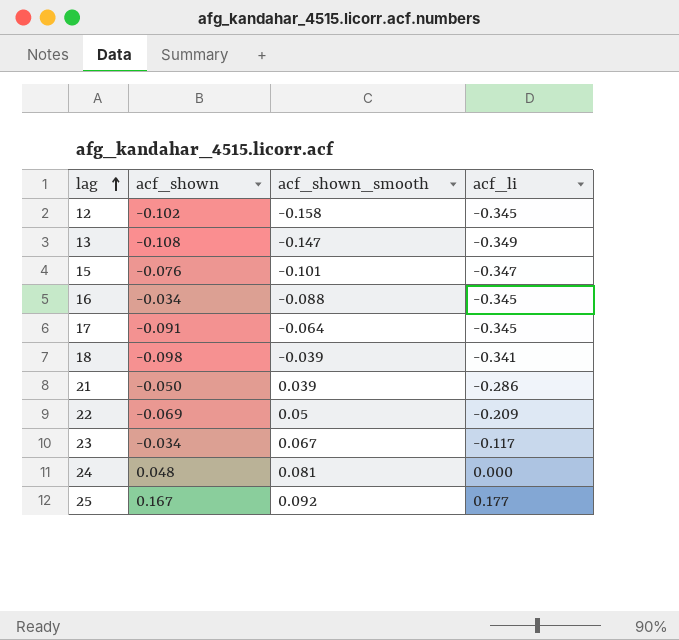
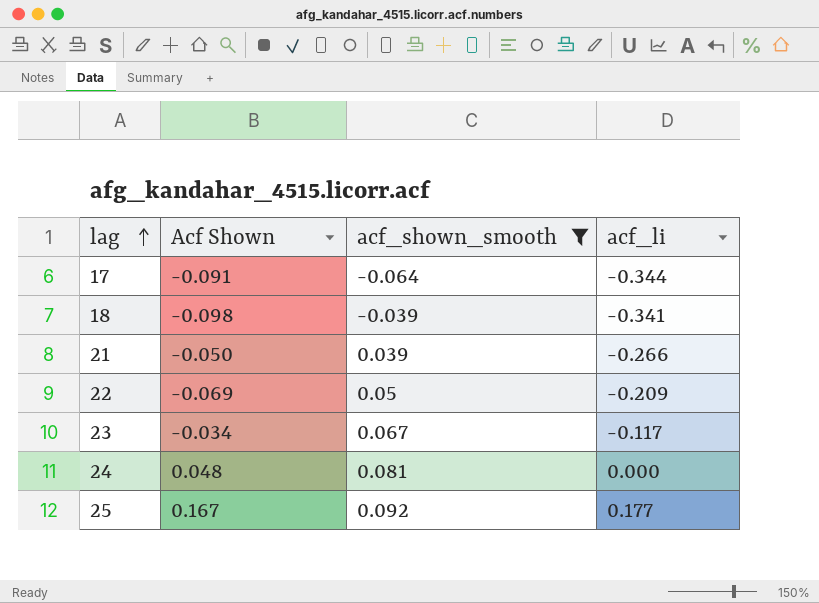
filter: none -> acf_shown_smooth >= -0.064
column name: acf_shown -> Acf Shown
17 | acf_li: -0.345 -> -0.344
21 | acf_li: -0.286 -> -0.266

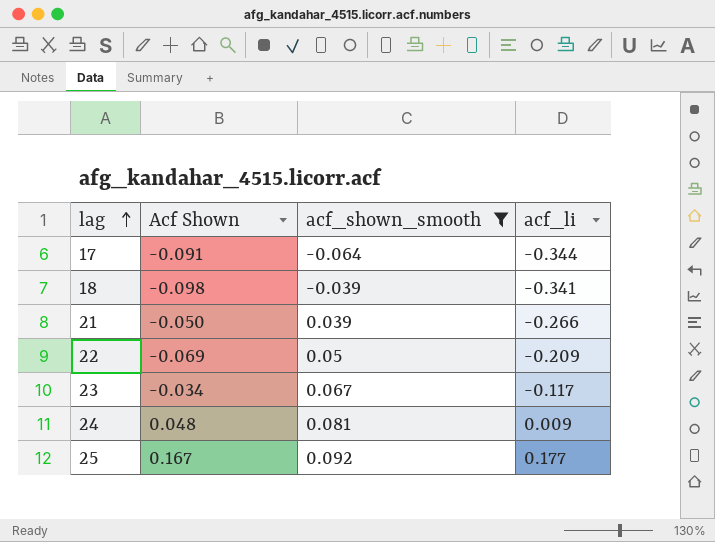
24 | acf_li: 0.000 -> 0.009

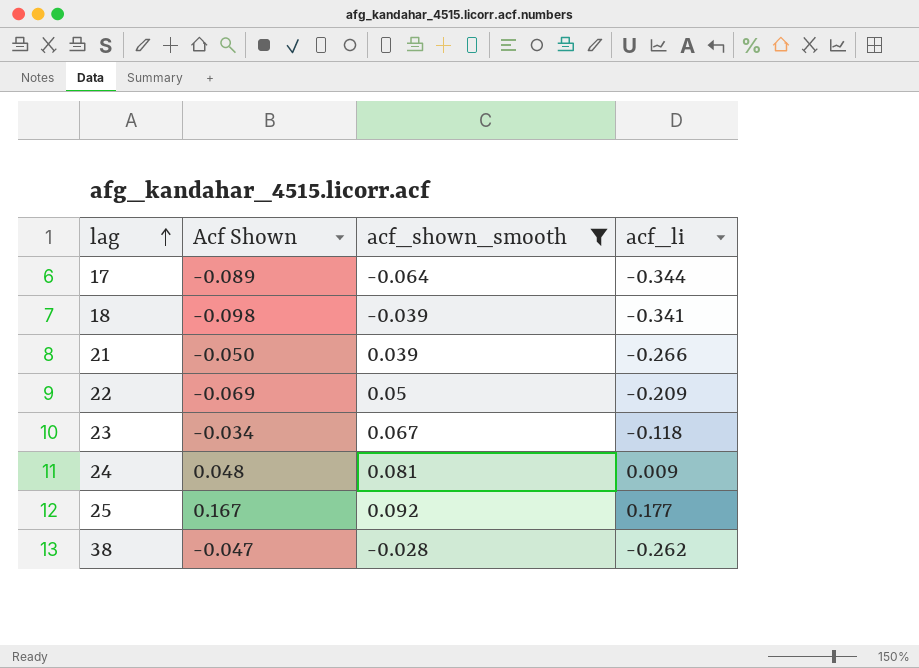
17 | Acf Shown: -0.091 -> -0.089
23 | acf_li: -0.117 -> -0.118
row 38: none -> -0.047 | -0.028 | -0.262

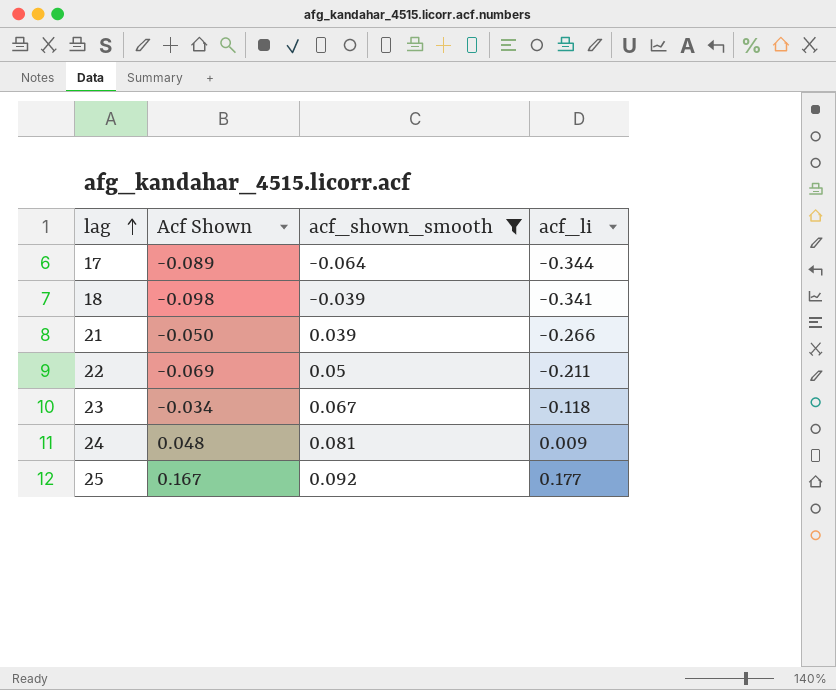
row 38: -0.047 | -0.028 | -0.262 -> none
22 | acf_li: -0.209 -> -0.211

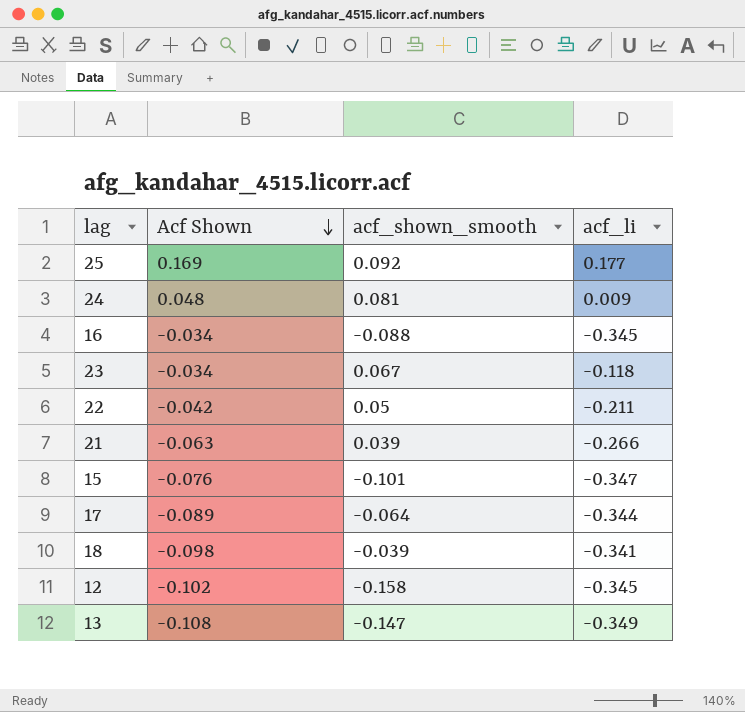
filter: acf_shown_smooth >= -0.064 -> none
row order: lag ascending -> Acf Shown descending
25 | Acf Shown: 0.167 -> 0.169
22 | Acf Shown: -0.069 -> -0.042
21 | Acf Shown: -0.050 -> -0.063

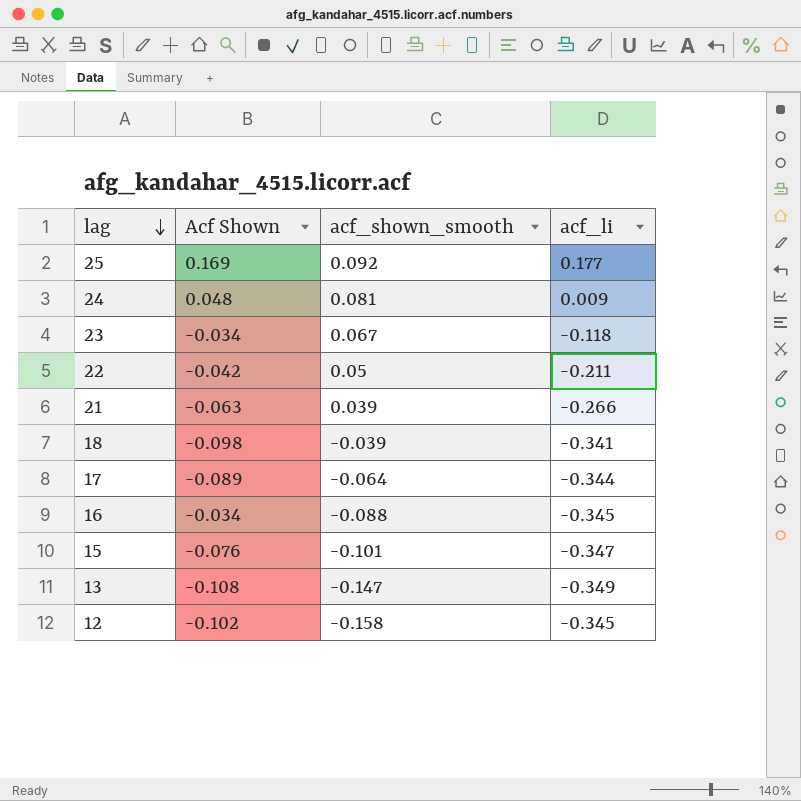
row order: Acf Shown descending -> lag descending

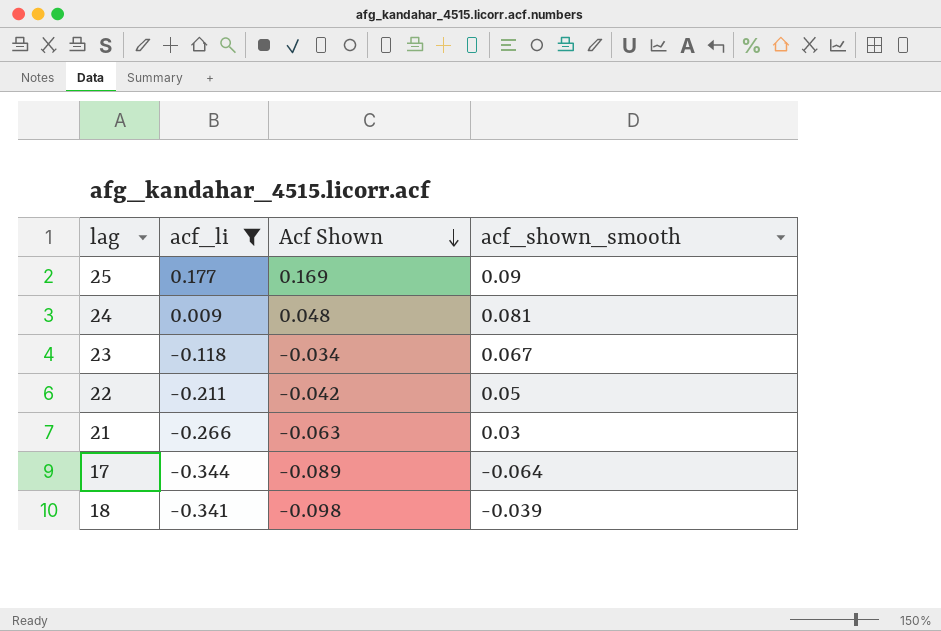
filter: none -> acf_li >= -0.344
row order: lag descending -> Acf Shown descending
column acf_li | position: 4 -> 2
25 | acf_shown_smooth: 0.092 -> 0.09
21 | acf_shown_smooth: 0.039 -> 0.03

